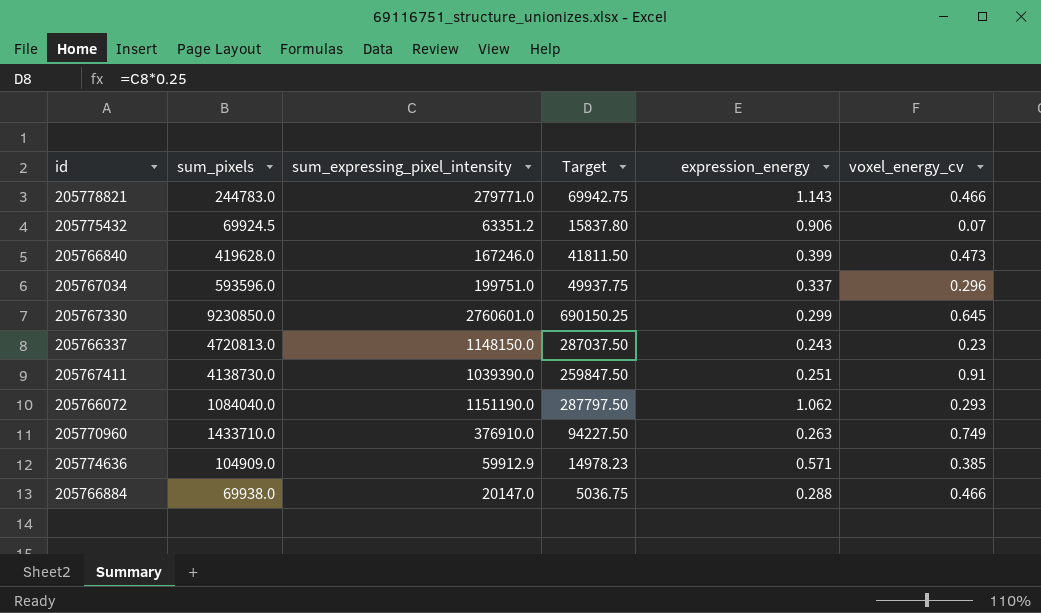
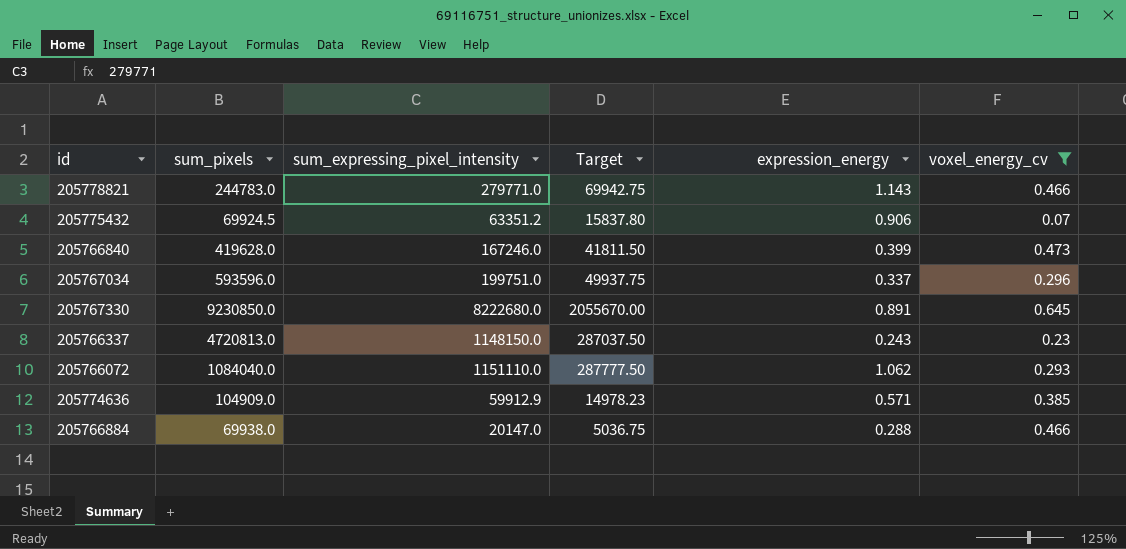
filter: none -> voxel_energy_cv <= 0.645
205767330 | sum_expressing_pixel_intensity: 2760601.0 -> 8222680.0
205767330 | Target: 690150.25 -> 2055670.00
205767330 | expression_energy: 0.299 -> 0.891
205766072 | sum_expressing_pixel_intensity: 1151190.0 -> 1151110.0
205766072 | Target: 287797.50 -> 287777.50

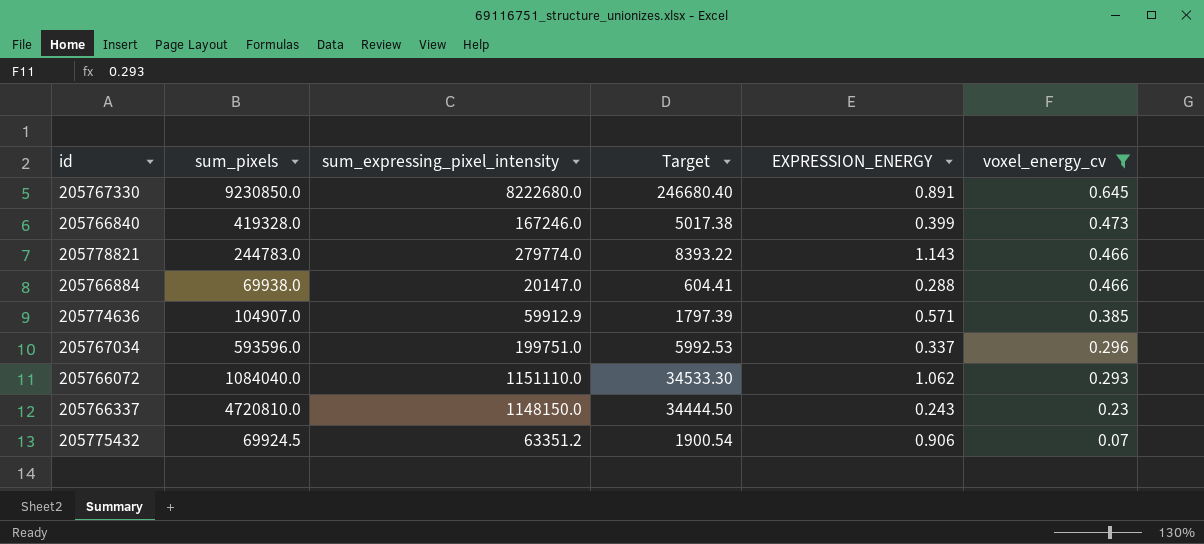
row order: none -> voxel_energy_cv descending
column Target | formula: [sum_expressing_pixel_intensity] * 0.25 -> [sum_expressing_pixel_intensity] * 0.03
column name: expression_energy -> EXPRESSION_ENERGY
205766840 | sum_pixels: 419628.0 -> 419328.0
205778821 | sum_expressing_pixel_intensity: 279771.0 -> 279774.0
205774636 | sum_pixels: 104909.0 -> 104907.0
205766337 | sum_pixels: 4720813.0 -> 4720810.0

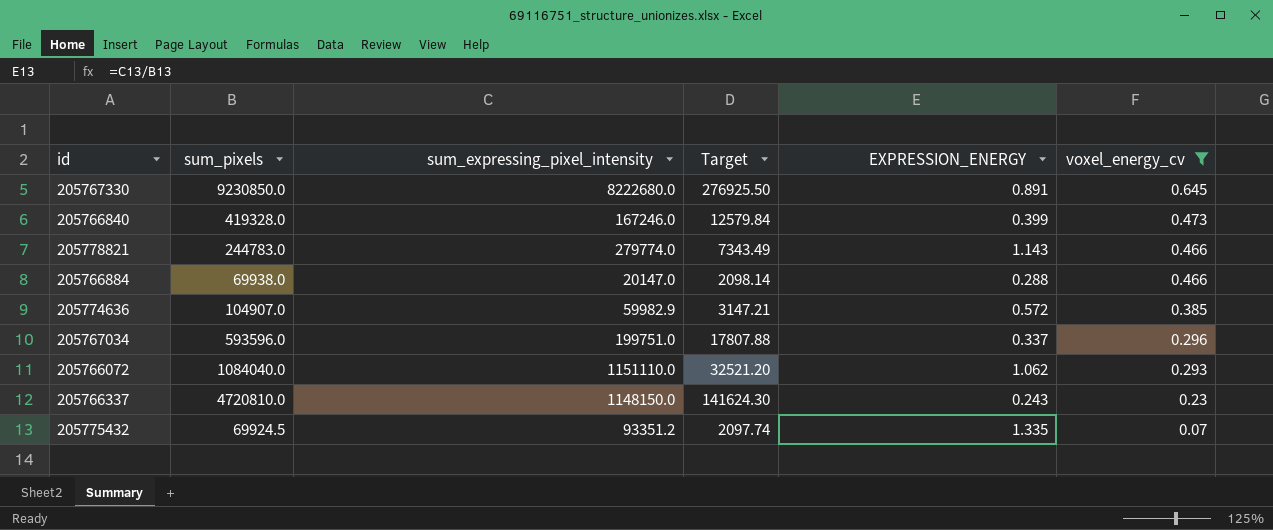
column Target | formula: [sum_expressing_pixel_intensity] * 0.03 -> [sum_pixels] * 0.03
205774636 | sum_expressing_pixel_intensity: 59912.9 -> 59982.9
205774636 | EXPRESSION_ENERGY: 0.571 -> 0.572
205775432 | sum_expressing_pixel_intensity: 63351.2 -> 93351.2
205775432 | EXPRESSION_ENERGY: 0.906 -> 1.335

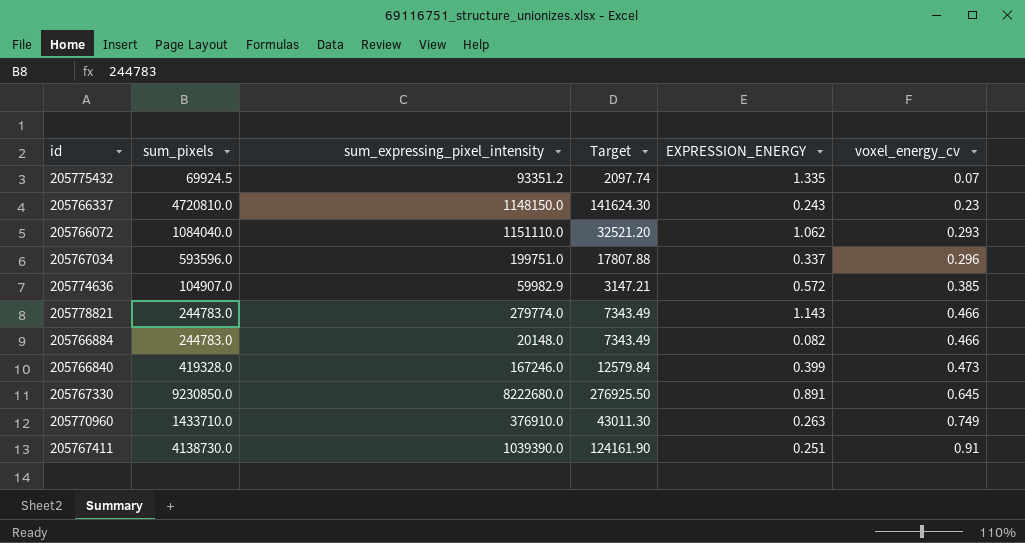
filter: voxel_energy_cv <= 0.645 -> none
row order: voxel_energy_cv descending -> voxel_energy_cv ascending
205766884 | sum_pixels: 69938.0 -> 244783.0
205766884 | sum_expressing_pixel_intensity: 20147.0 -> 20148.0
205766884 | Target: 2098.14 -> 7343.49
205766884 | EXPRESSION_ENERGY: 0.288 -> 0.082

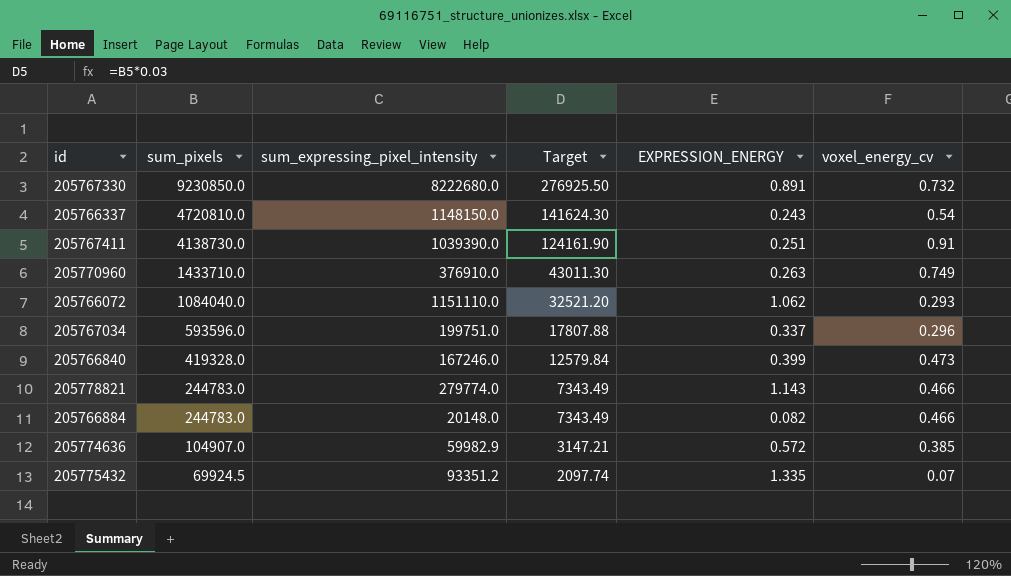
row order: voxel_energy_cv ascending -> sum_pixels descending
205767330 | voxel_energy_cv: 0.645 -> 0.732
205766337 | voxel_energy_cv: 0.23 -> 0.54

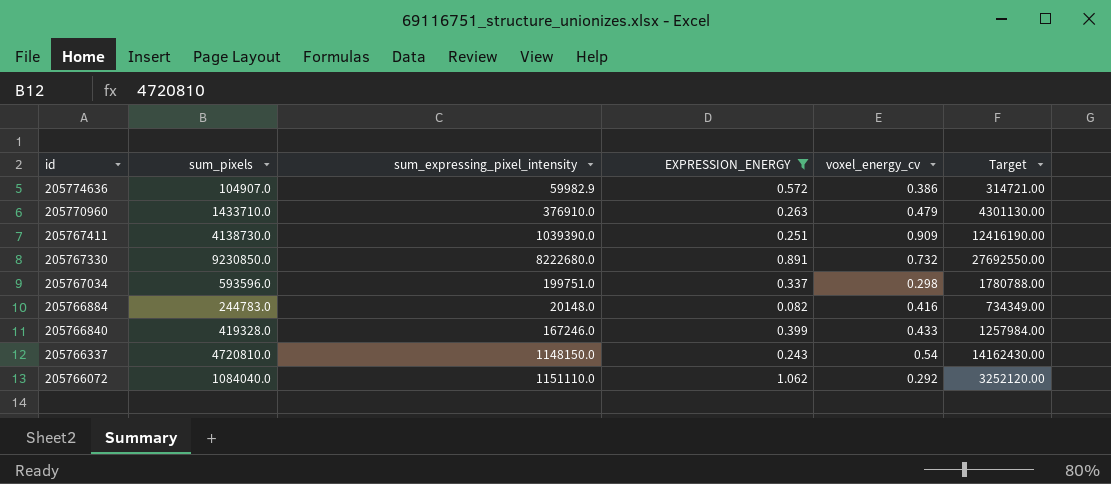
filter: none -> EXPRESSION_ENERGY <= 1.062
row order: sum_pixels descending -> id descending
column Target | formula: [sum_pixels] * 0.03 -> [sum_pixels] * 3
column Target | position: 4 -> 6
205774636 | voxel_energy_cv: 0.385 -> 0.386
205770960 | voxel_energy_cv: 0.749 -> 0.479
205767411 | voxel_energy_cv: 0.91 -> 0.909
205767034 | voxel_energy_cv: 0.296 -> 0.298
205766884 | voxel_energy_cv: 0.466 -> 0.416
205766840 | voxel_energy_cv: 0.473 -> 0.433
205766072 | voxel_energy_cv: 0.293 -> 0.292

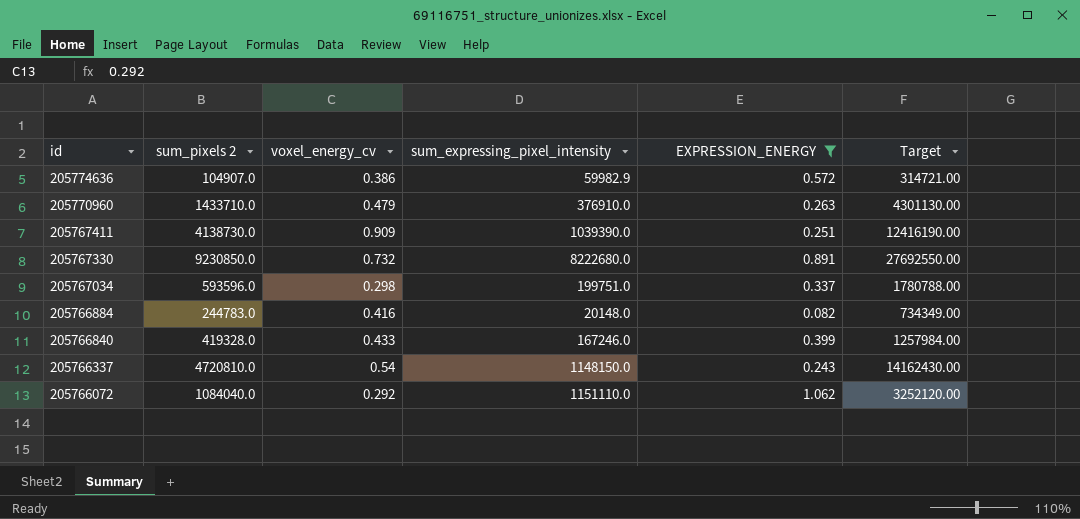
column name: sum_pixels -> sum_pixels 2
column voxel_energy_cv | position: 5 -> 3

